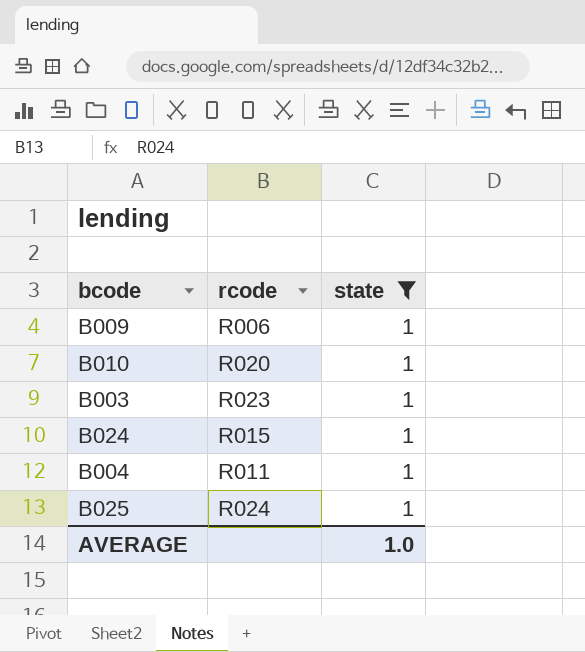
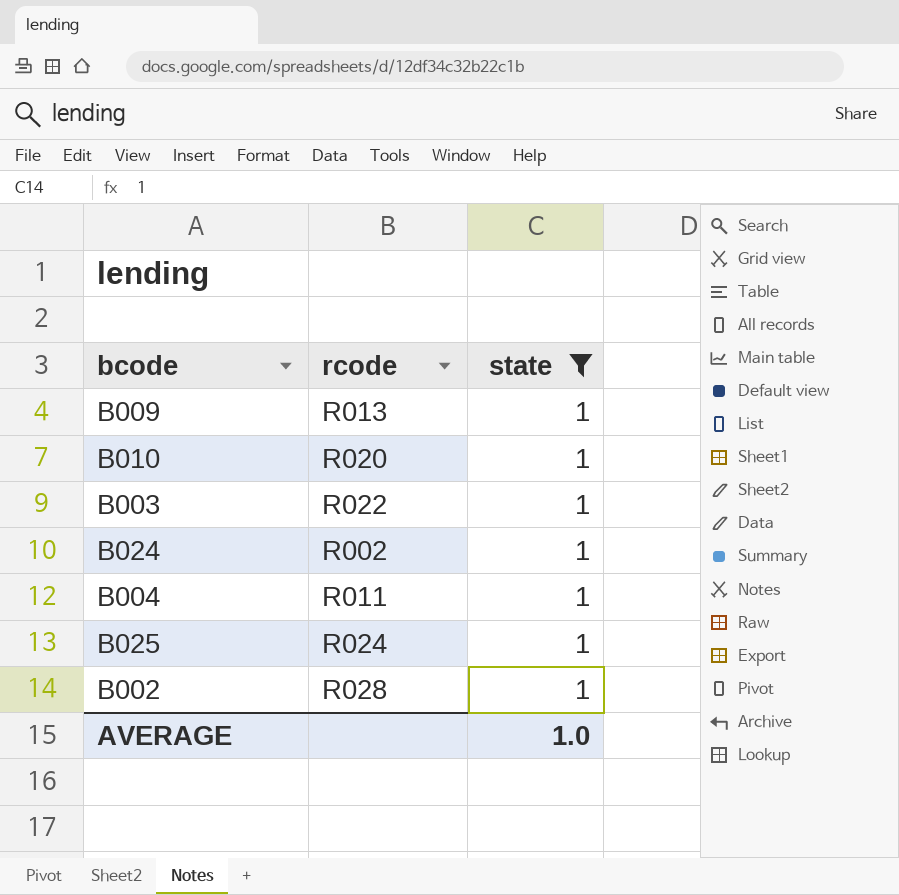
B009 | rcode: R006 -> R013
B003 | rcode: R023 -> R022
B024 | rcode: R015 -> R002
row B002: none -> R028 | 1

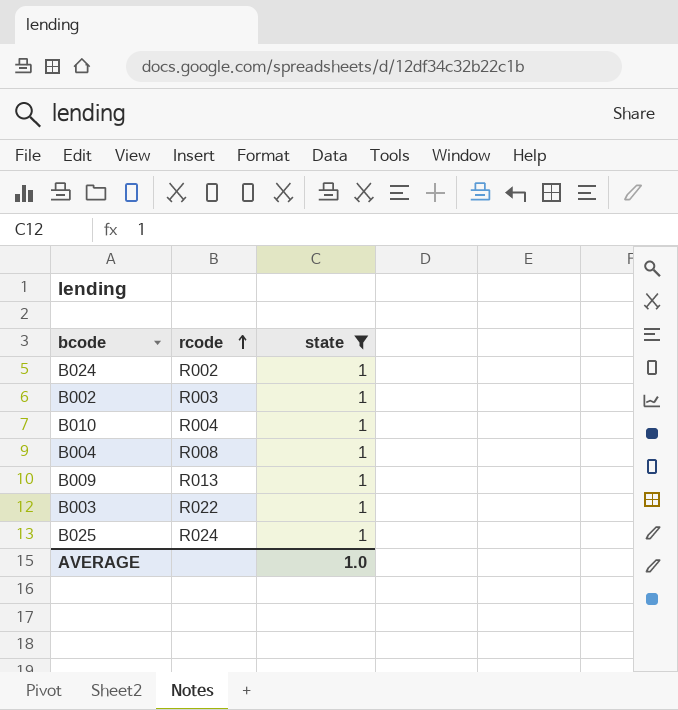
row order: none -> rcode ascending
B002 | rcode: R028 -> R003
B010 | rcode: R020 -> R004
B004 | rcode: R011 -> R008

